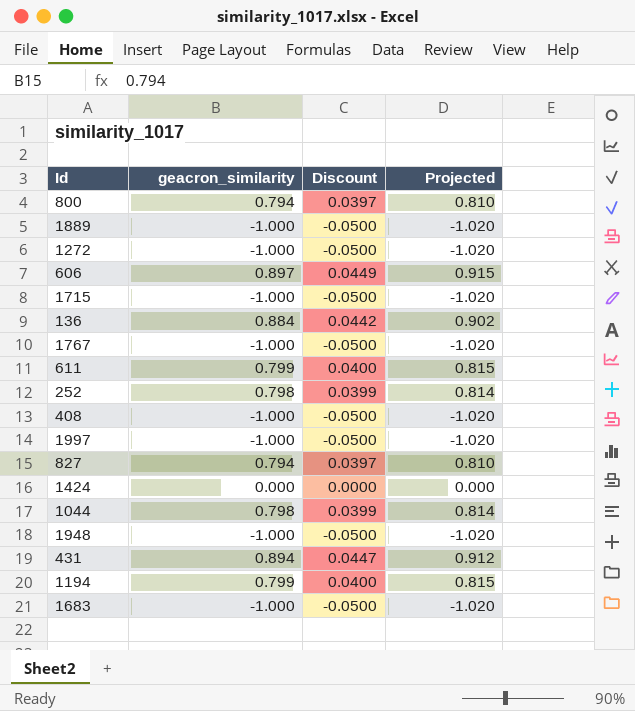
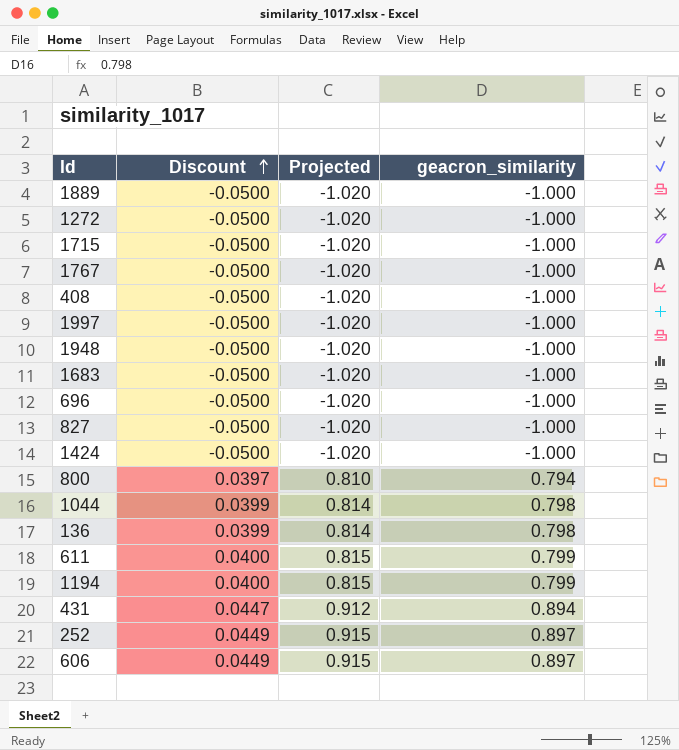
row order: none -> Discount ascending
column geacron_similarity | position: 2 -> 4
row 696: none -> -0.0500 | -1.020 | -1.000
827 | Discount: 0.0397 -> -0.0500
827 | Projected: 0.810 -> -1.020
827 | geacron_similarity: 0.794 -> -1.000
1424 | Discount: 0.0000 -> -0.0500
1424 | Projected: 0.000 -> -1.020
1424 | geacron_similarity: 0.000 -> -1.000
136 | Discount: 0.0442 -> 0.0399
136 | Projected: 0.902 -> 0.814
136 | geacron_similarity: 0.884 -> 0.798
252 | Discount: 0.0399 -> 0.0449
252 | Projected: 0.814 -> 0.915
252 | geacron_similarity: 0.798 -> 0.897

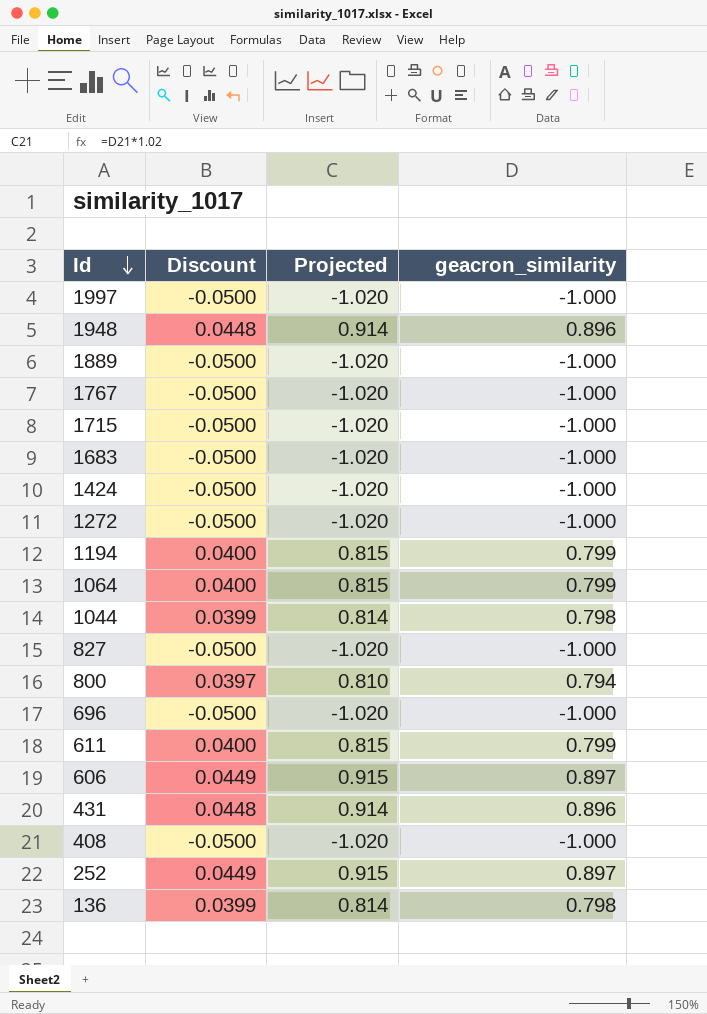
row order: Discount ascending -> Id descending
1948 | Discount: -0.0500 -> 0.0448
1948 | Projected: -1.020 -> 0.914
1948 | geacron_similarity: -1.000 -> 0.896
row 1064: none -> 0.0400 | 0.815 | 0.799
431 | Discount: 0.0447 -> 0.0448
431 | Projected: 0.912 -> 0.914
431 | geacron_similarity: 0.894 -> 0.896

